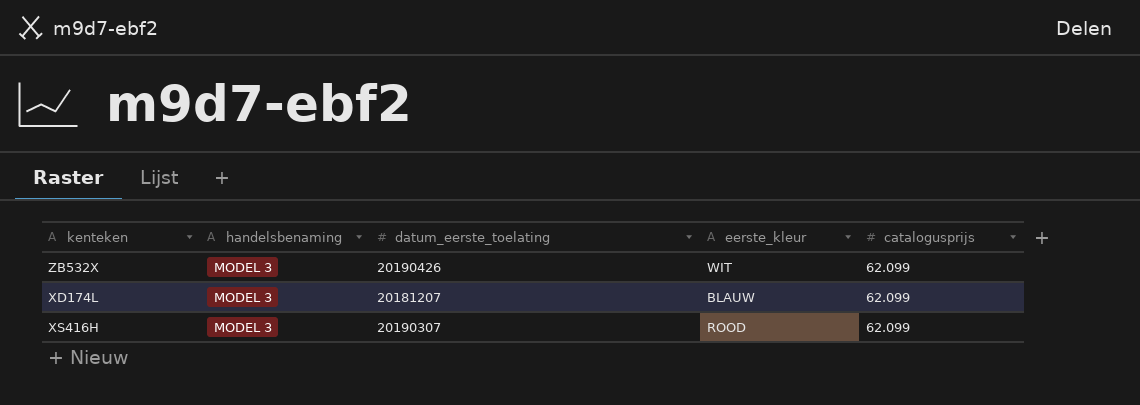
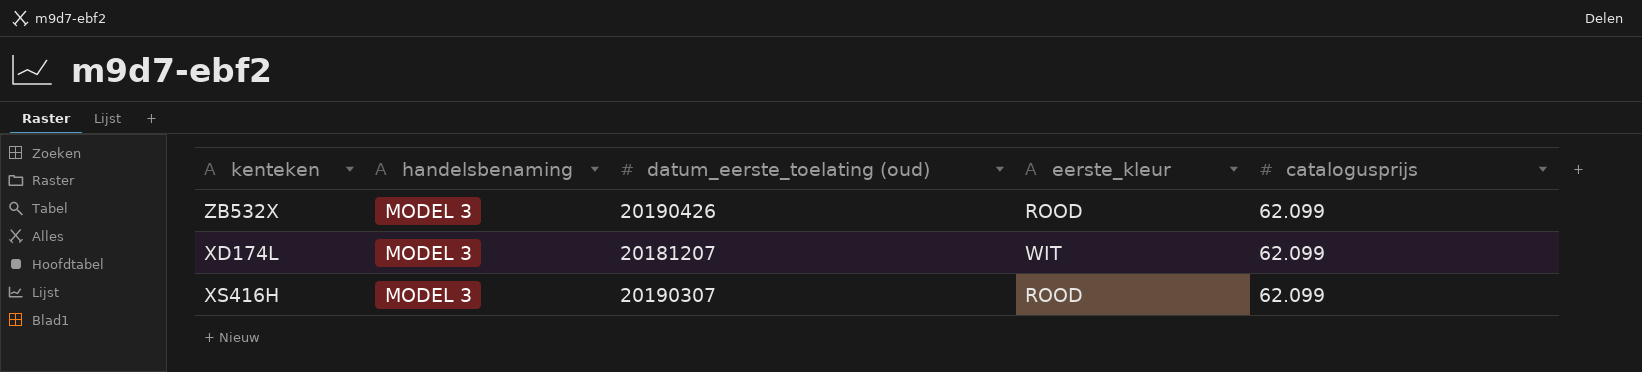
column name: datum_eerste_toelating -> datum_eerste_toelating (oud)
ZB532X | eerste_kleur: WIT -> ROOD
XD174L | eerste_kleur: BLAUW -> WIT

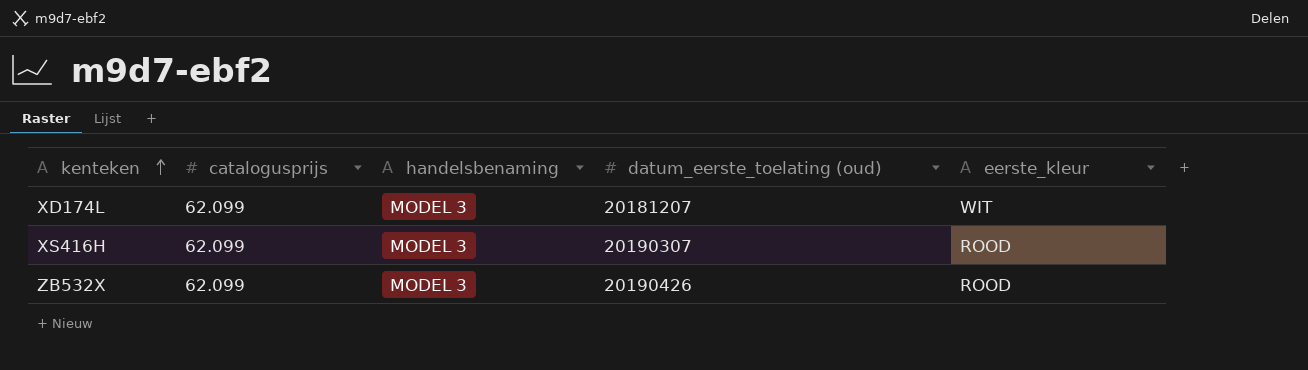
row order: none -> kenteken ascending
column catalogusprijs | position: 5 -> 2

